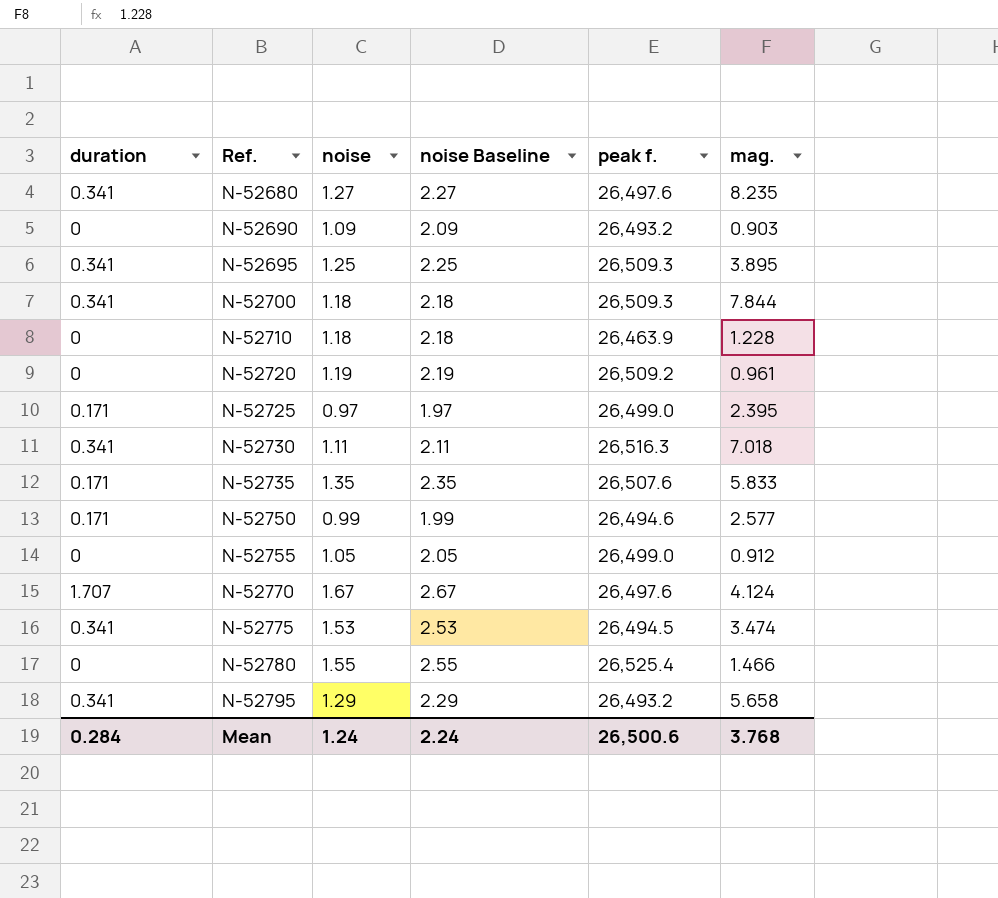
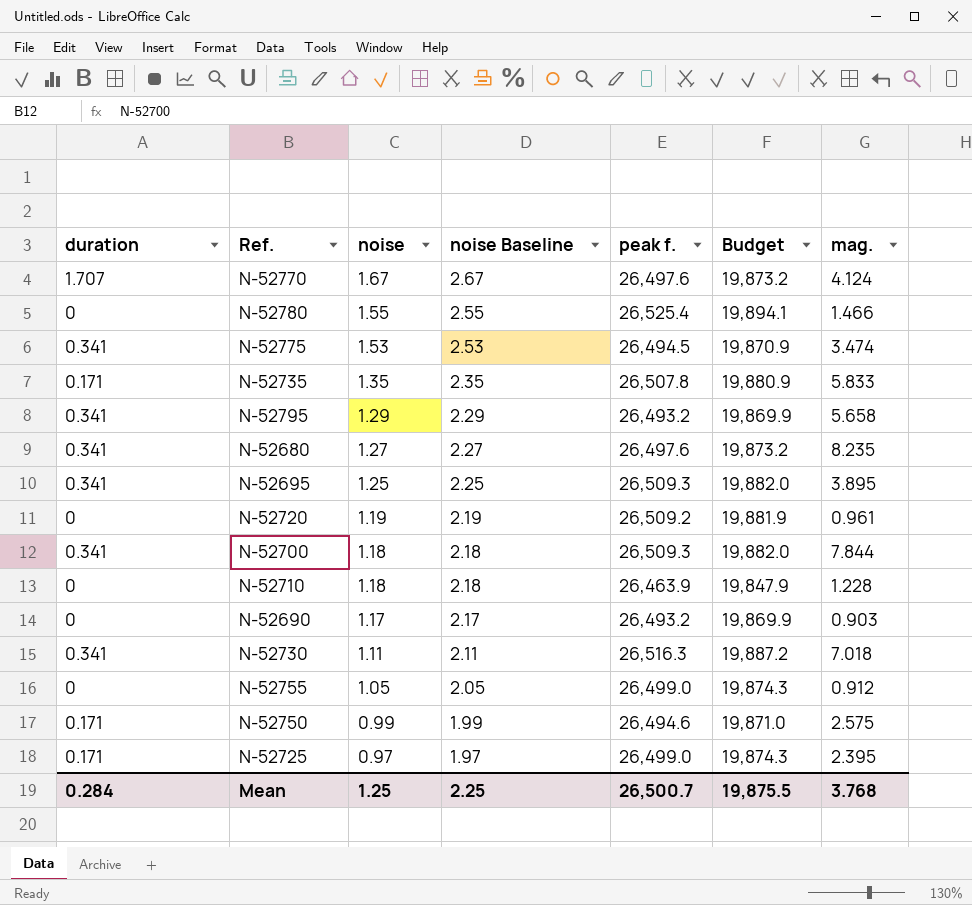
row order: Ref. ascending -> noise descending
column Budget | formula: none -> [peak f.] * 0.75
N-52735 | peak f.: 26,507.6 -> 26,507.8
N-52690 | noise: 1.09 -> 1.17
N-52690 | noise Baseline: 2.09 -> 2.17
N-52750 | mag.: 2.577 -> 2.575
Mean | noise: 1.24 -> 1.25
Mean | noise Baseline: 2.24 -> 2.25
Mean | peak f.: 26,500.6 -> 26,500.7

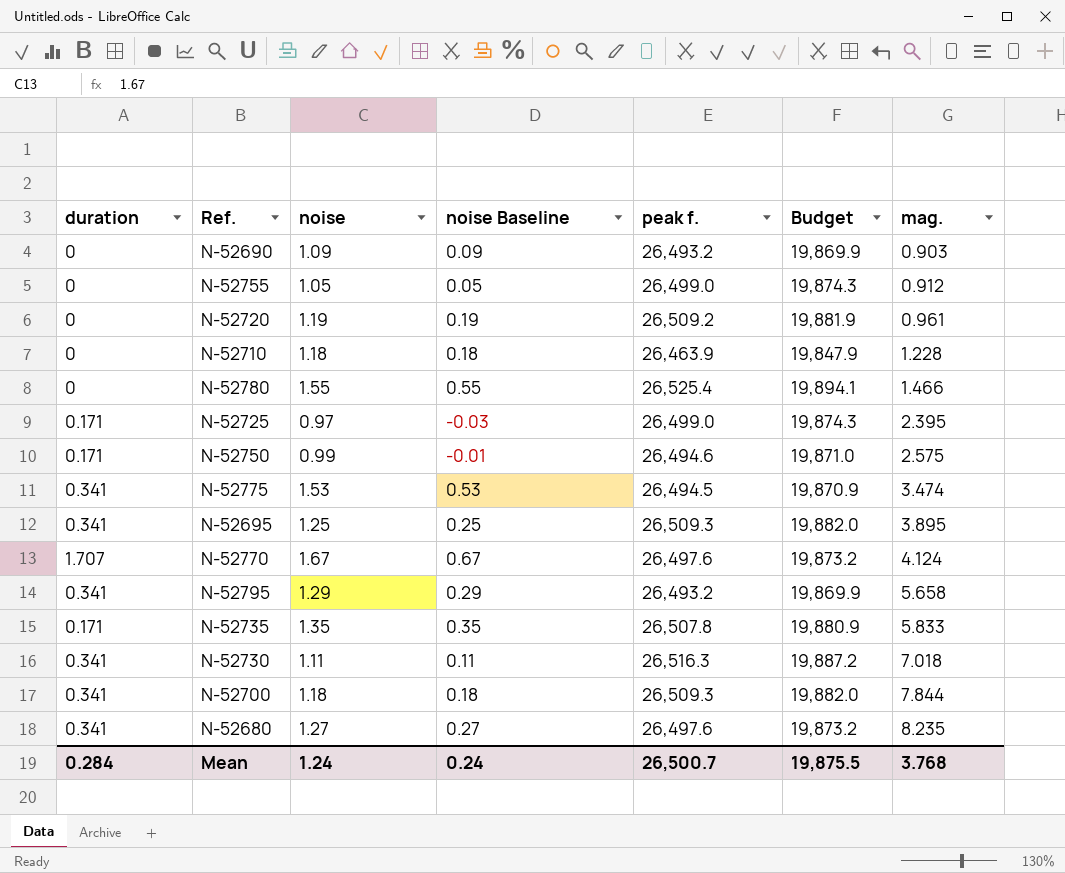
row order: noise descending -> mag. ascending
column noise Baseline | formula: [noise] + 1 -> [noise] - 1
N-52690 | noise: 1.17 -> 1.09
Mean | noise: 1.25 -> 1.24
Mean | noise Baseline: 2.25 -> 0.24

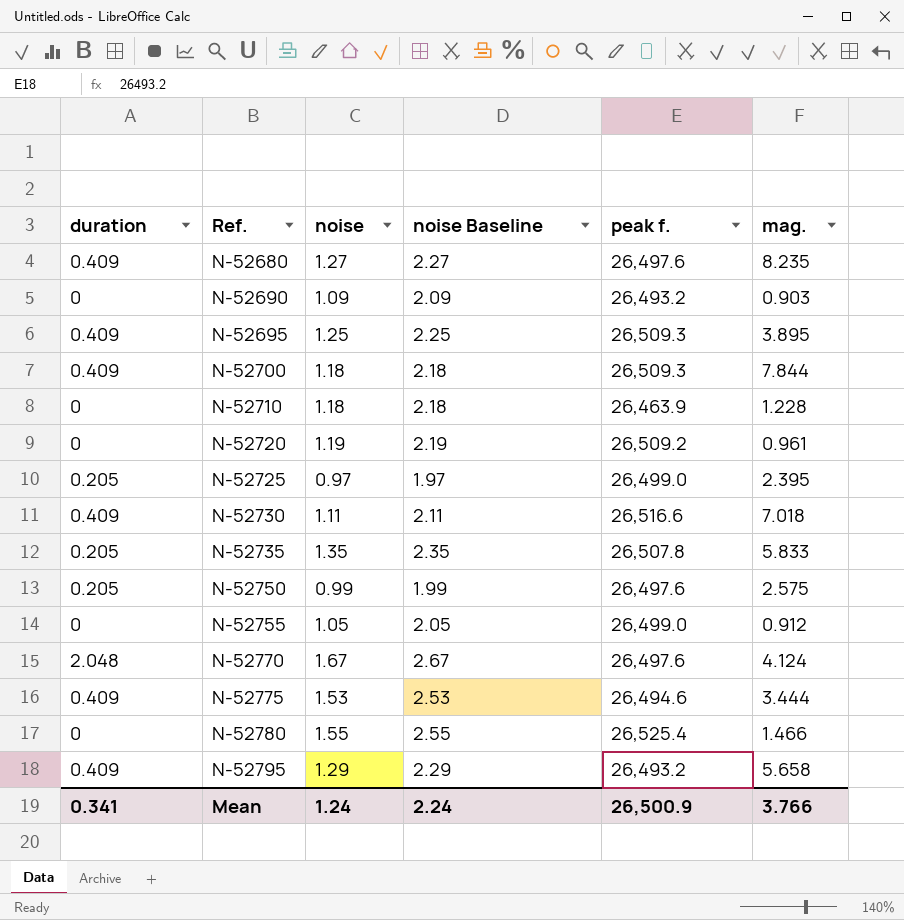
row order: mag. ascending -> Ref. ascending
column Budget | formula: [peak f.] * 0.75 -> none
column noise Baseline | formula: [noise] - 1 -> [noise] + 1
N-52680 | duration: 0.341 -> 0.409
N-52695 | duration: 0.341 -> 0.409
N-52700 | duration: 0.341 -> 0.409
N-52725 | duration: 0.171 -> 0.205
N-52730 | duration: 0.341 -> 0.409
N-52730 | peak f.: 26,516.3 -> 26,516.6
N-52735 | duration: 0.171 -> 0.205
N-52750 | duration: 0.171 -> 0.205
N-52750 | peak f.: 26,494.6 -> 26,497.6
N-52770 | duration: 1.707 -> 2.048
N-52775 | duration: 0.341 -> 0.409
N-52775 | peak f.: 26,494.5 -> 26,494.6
N-52775 | mag.: 3.474 -> 3.444
N-52795 | duration: 0.341 -> 0.409
Mean | duration: 0.284 -> 0.341
Mean | noise Baseline: 0.24 -> 2.24
Mean | peak f.: 26,500.7 -> 26,500.9
Mean | mag.: 3.768 -> 3.766

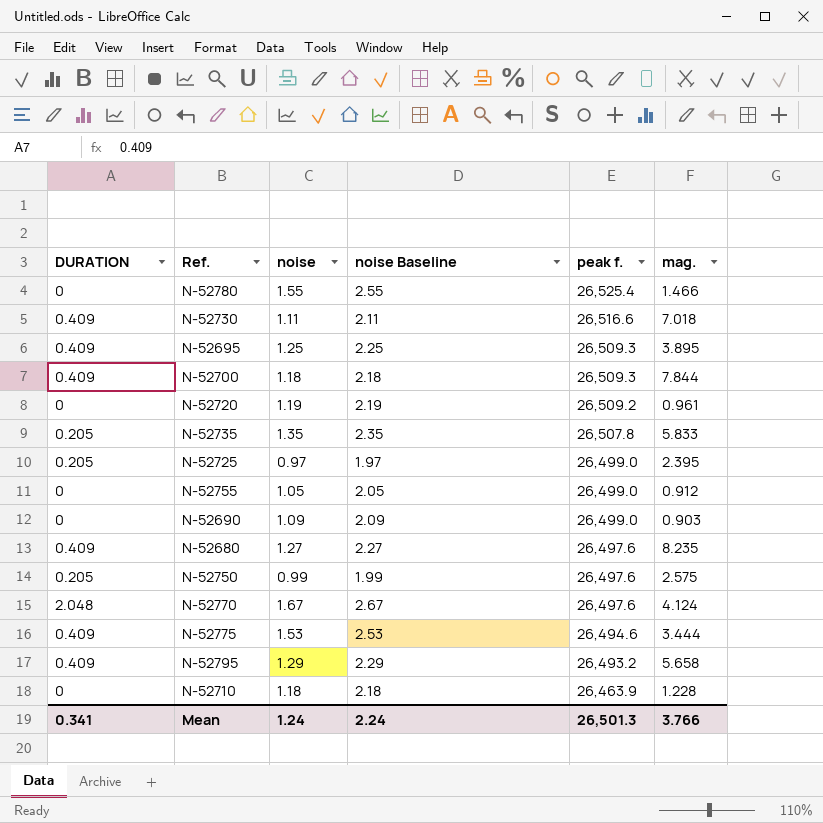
row order: Ref. ascending -> peak f. descending
column name: duration -> DURATION
N-52690 | peak f.: 26,493.2 -> 26,499.0
Mean | peak f.: 26,500.9 -> 26,501.3

